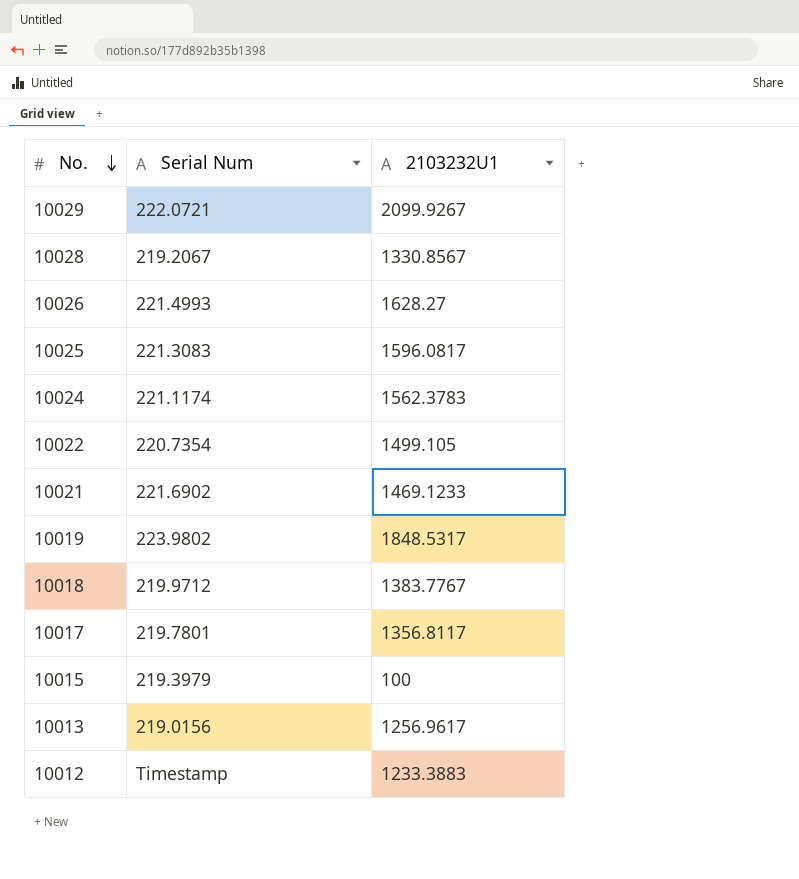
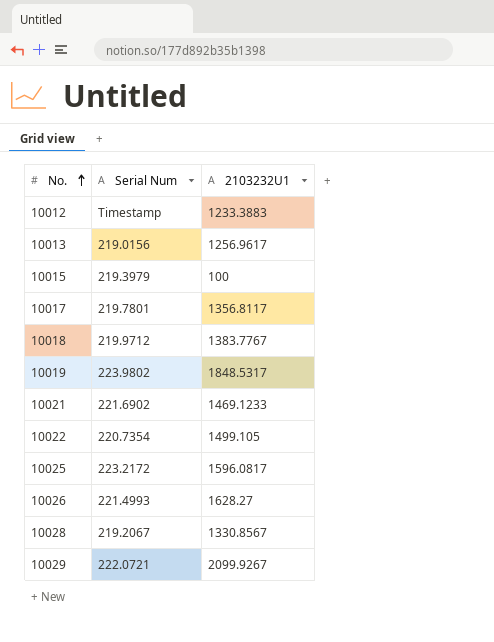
row order: No. descending -> No. ascending
row 10024: 221.1174 | 1562.3783 -> none
10025 | Serial Num: 221.3083 -> 223.2172

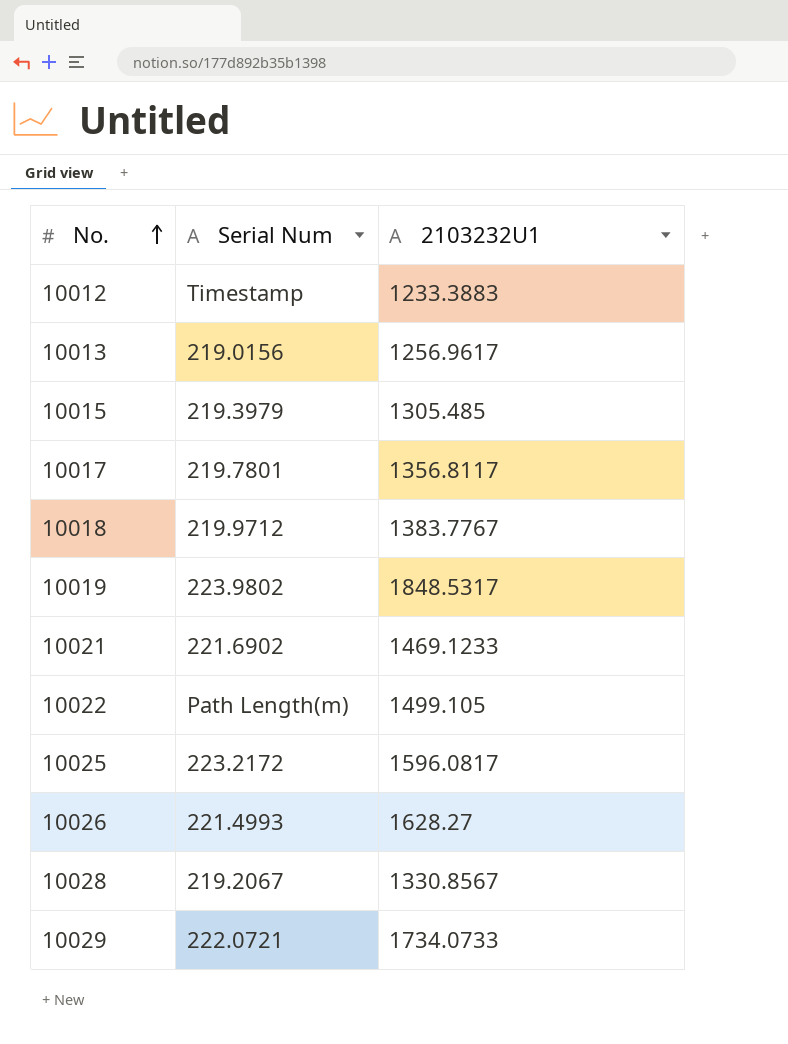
10015 | 2103232U1: 100 -> 1305.485
10022 | Serial Num: 220.7354 -> Path Length(m)
10029 | 2103232U1: 2099.9267 -> 1734.0733

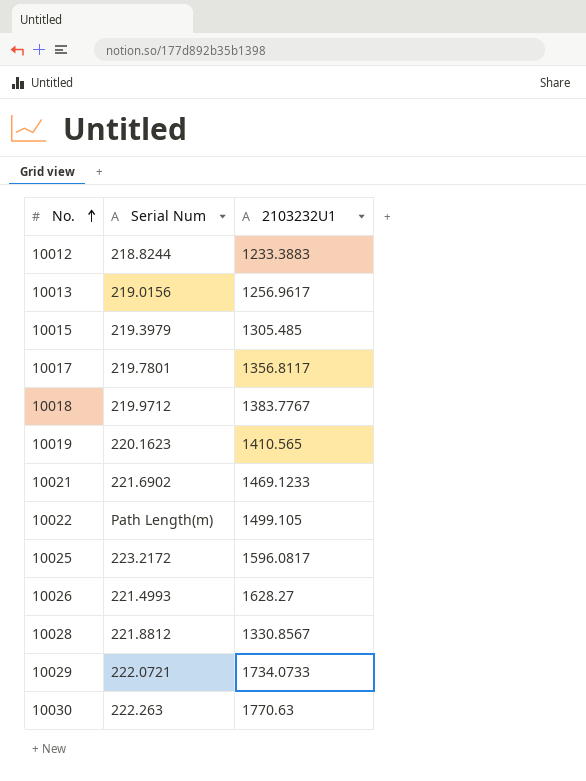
10012 | Serial Num: Timestamp -> 218.8244
10019 | Serial Num: 223.9802 -> 220.1623
10019 | 2103232U1: 1848.5317 -> 1410.565
10028 | Serial Num: 219.2067 -> 221.8812
row 10030: none -> 222.263 | 1770.63

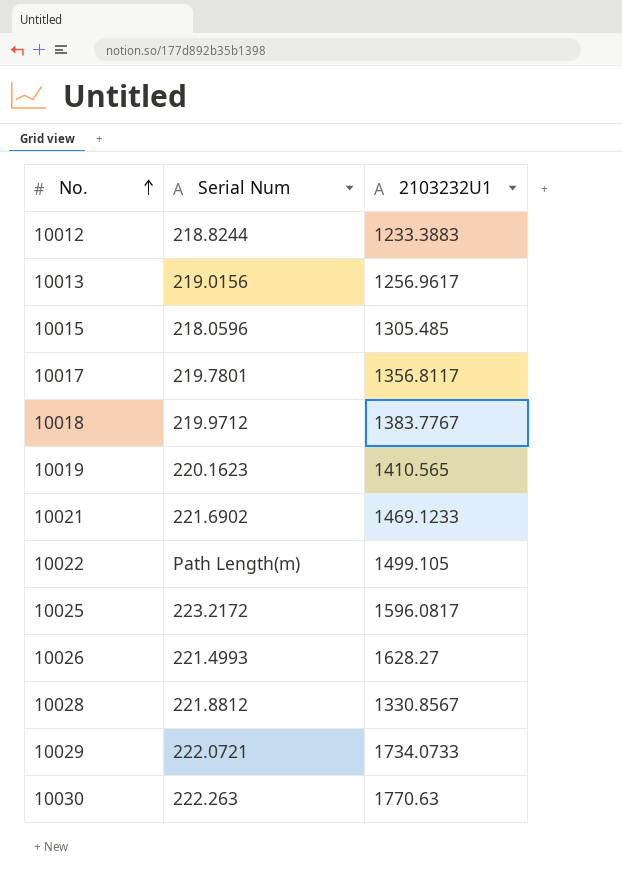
10015 | Serial Num: 219.3979 -> 218.0596

